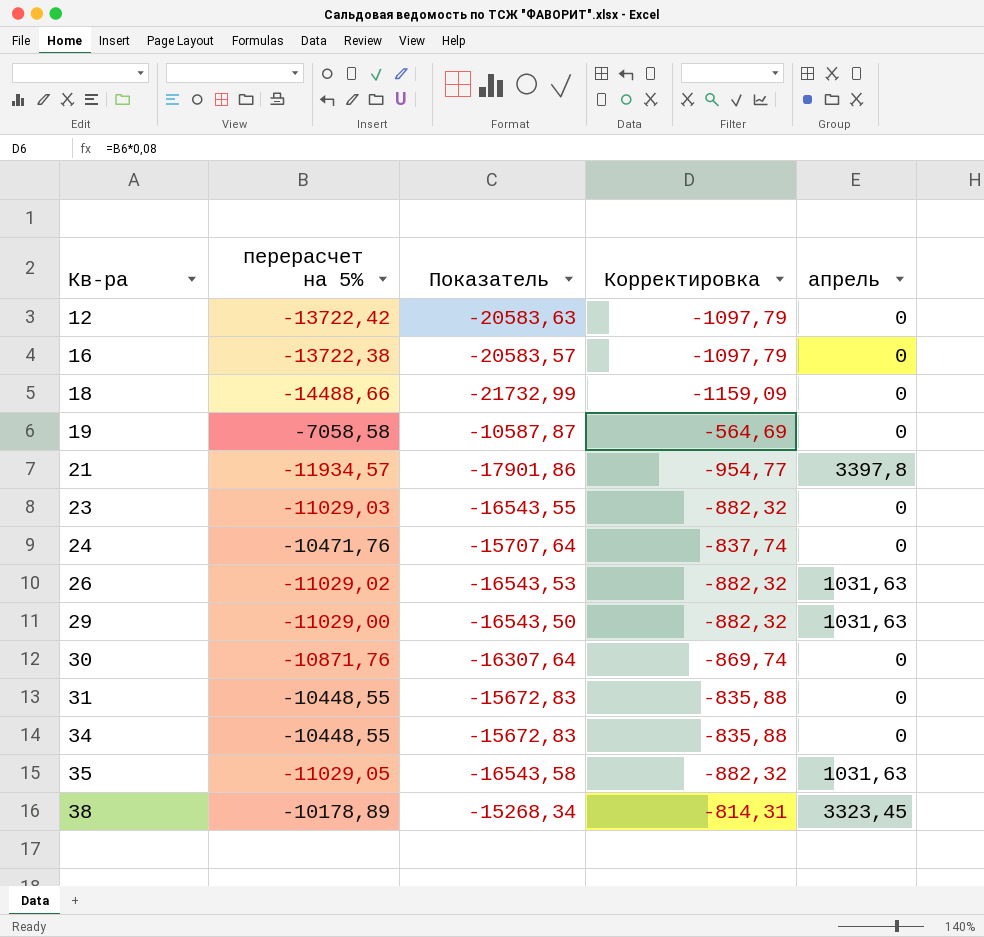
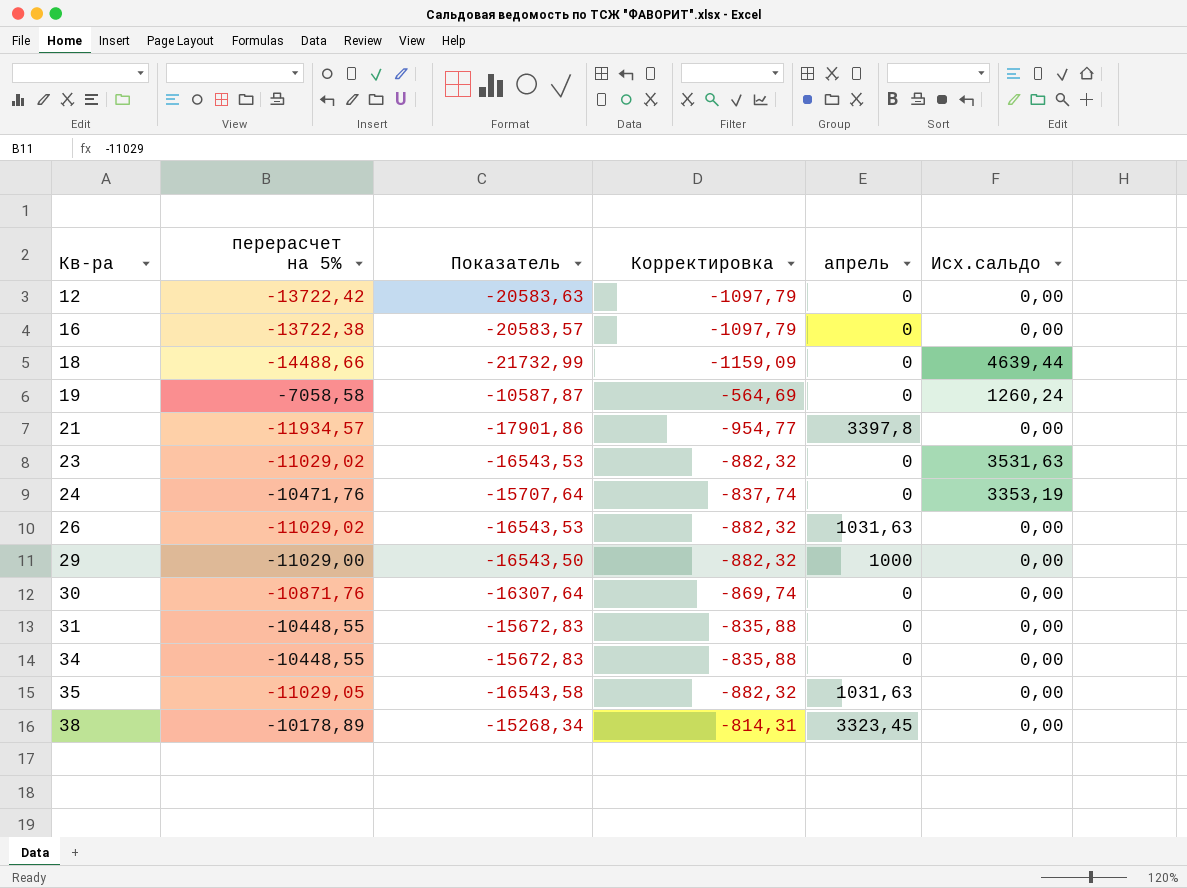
column Исх.сальдо | position: none -> 6
23 | перерасчет на 5%: -11029,03 -> -11029,02
23 | Показатель: -16543,55 -> -16543,53
29 | апрель: 1031,63 -> 1000

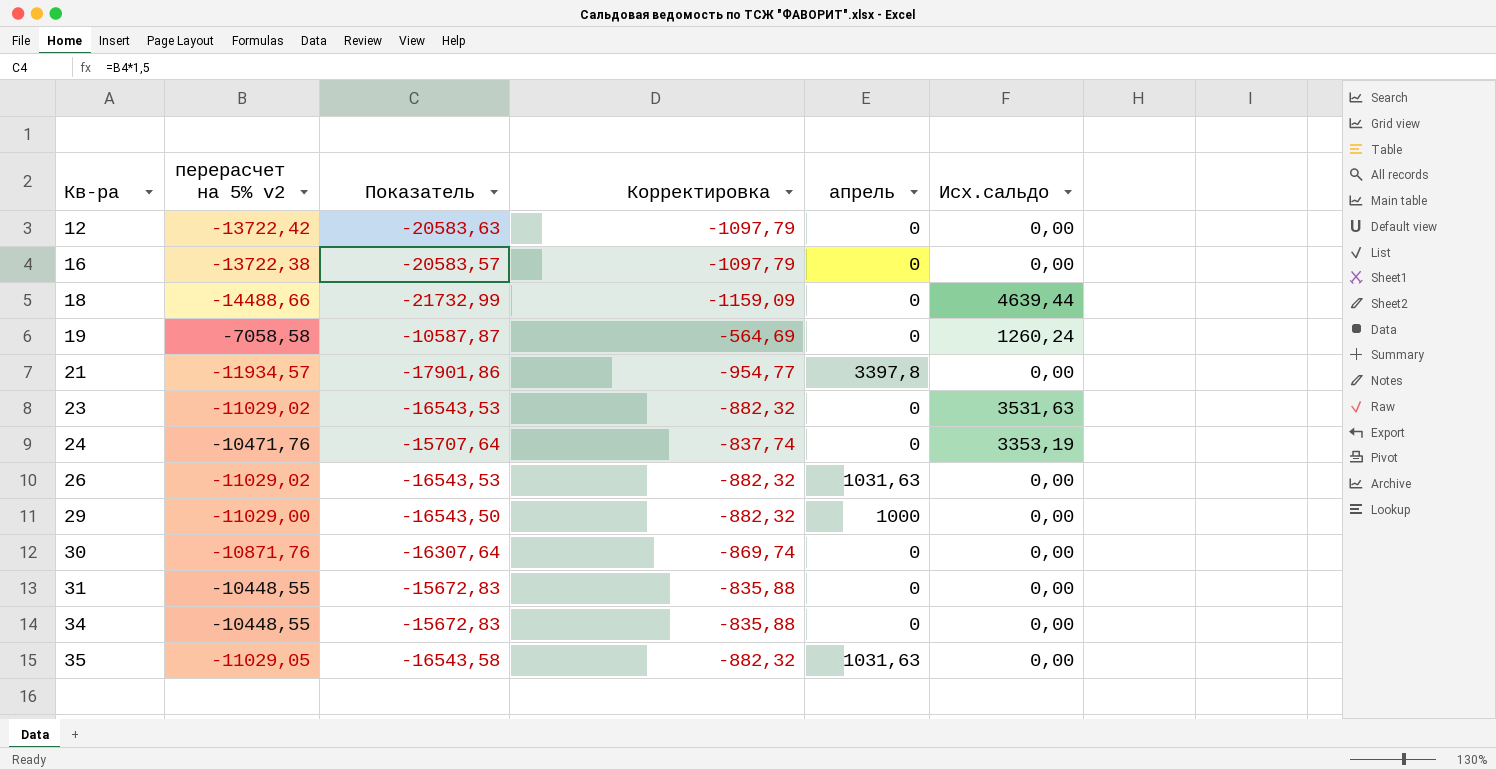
column name: перерасчет на 5% -> перерасчет на 5% v2
row 38: -10178,89 | -15268,34 | -814,31 | 3323,45 | 0,00 -> none

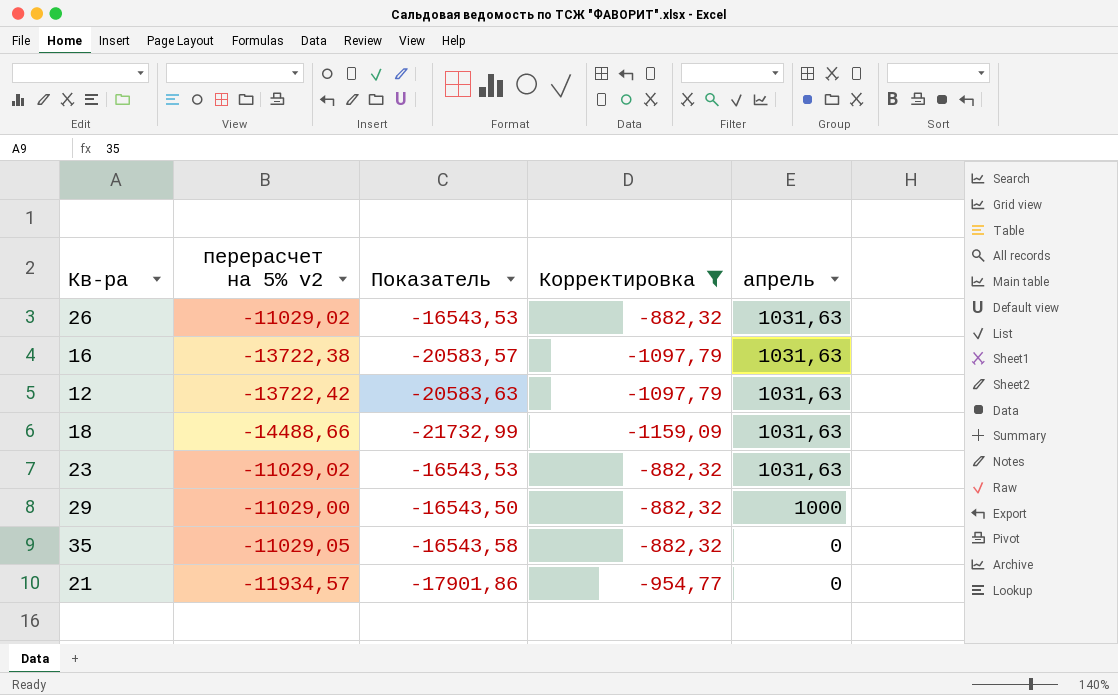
filter: none -> Корректировка <= -882,32
row order: Кв-ра ascending -> апрель descending
column Исх.сальдо | position: 6 -> none
16 | апрель: 0 -> 1031,63
12 | апрель: 0 -> 1031,63
18 | апрель: 0 -> 1031,63
23 | апрель: 0 -> 1031,63
35 | апрель: 1031,63 -> 0
21 | апрель: 3397,8 -> 0

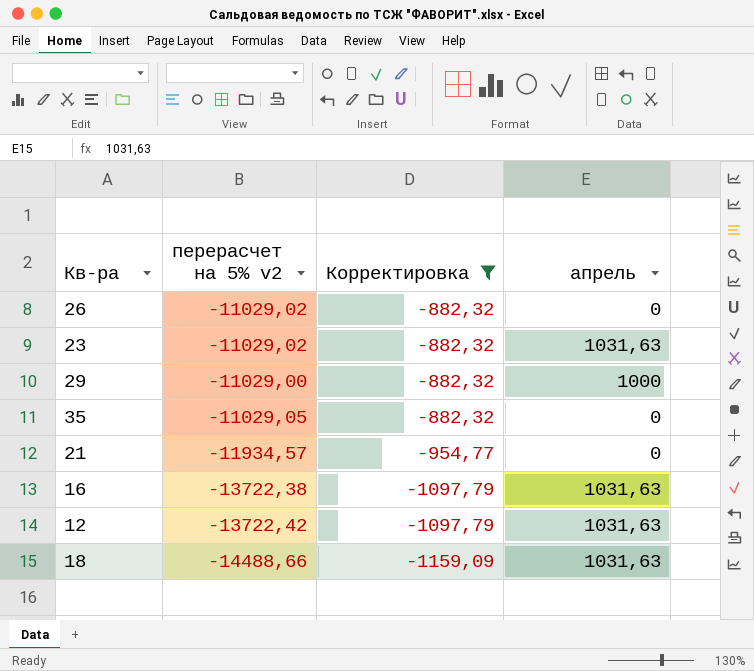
row order: апрель descending -> Корректировка descending
column Показатель | formula: [перерасчет на 5% v2] * 1,5 -> none
26 | апрель: 1031,63 -> 0

